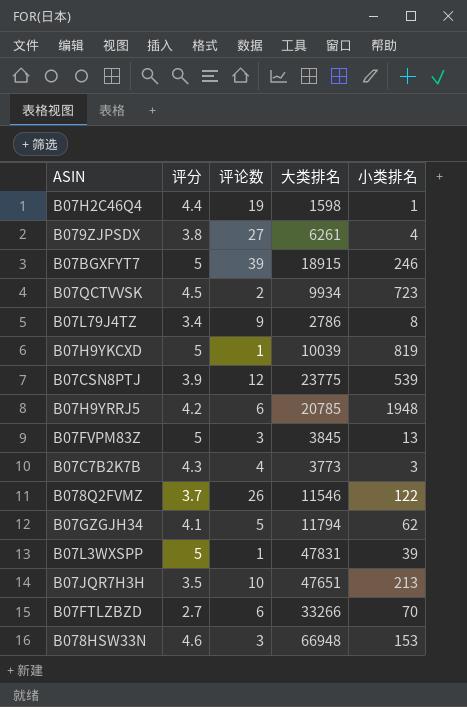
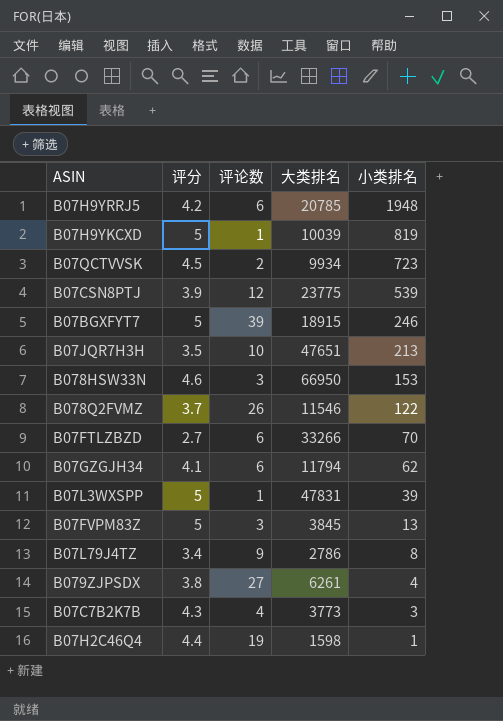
row order: none -> 小类排名 descending
B078HSW33N | 大类排名: 66948 -> 66950
B07GZGJH34 | 评论数: 5 -> 6

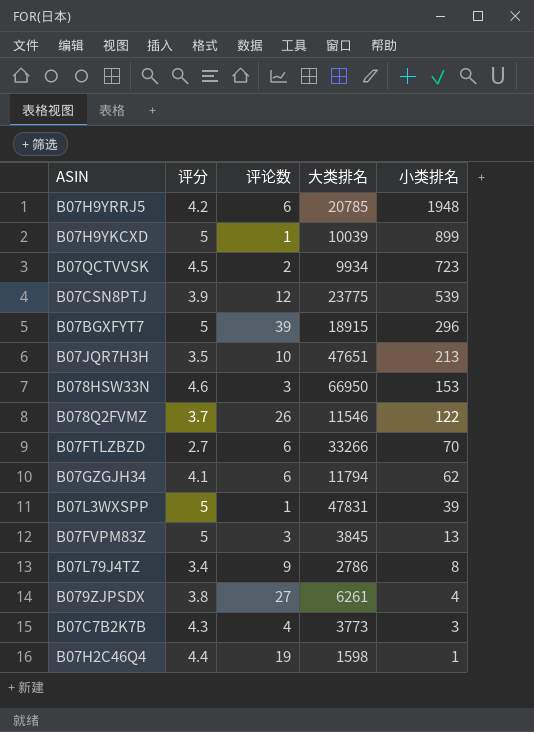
B07H9YKCXD | 小类排名: 819 -> 899
B07BGXFYT7 | 小类排名: 246 -> 296

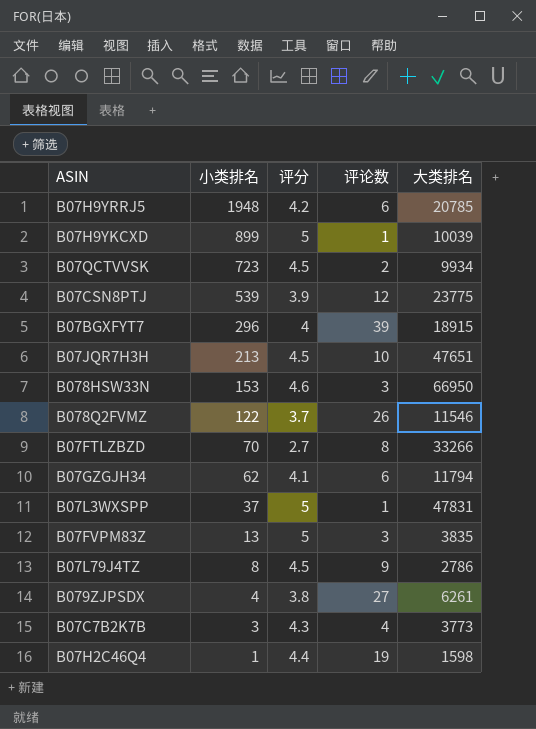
column 小类排名 | position: 5 -> 2
B07BGXFYT7 | 评分: 5 -> 4
B07JQR7H3H | 评分: 3.5 -> 4.5
B07FTLZBZD | 评论数: 6 -> 8
B07L3WXSPP | 小类排名: 39 -> 37
B07FVPM83Z | 大类排名: 3845 -> 3835
B07L79J4TZ | 评分: 3.4 -> 4.5

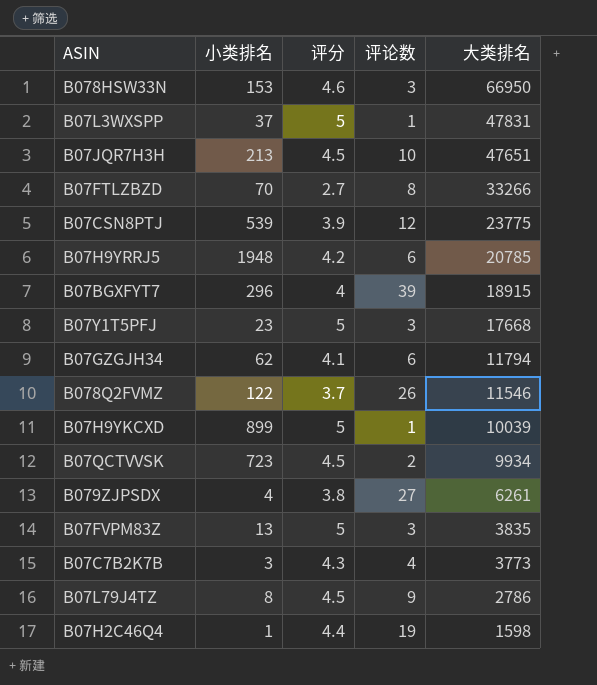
row order: 小类排名 descending -> 大类排名 descending
row B07Y1T5PFJ: none -> 23 | 5 | 3 | 17668

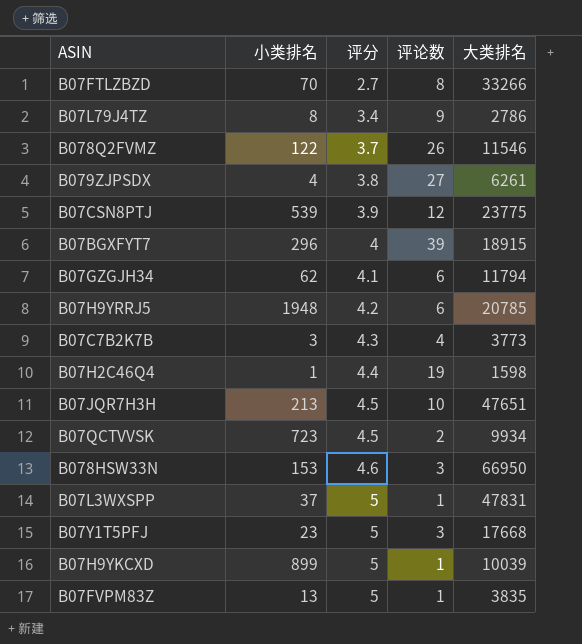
row order: 大类排名 descending -> 评分 ascending
B07L79J4TZ | 评分: 4.5 -> 3.4
B07FVPM83Z | 评论数: 3 -> 1

